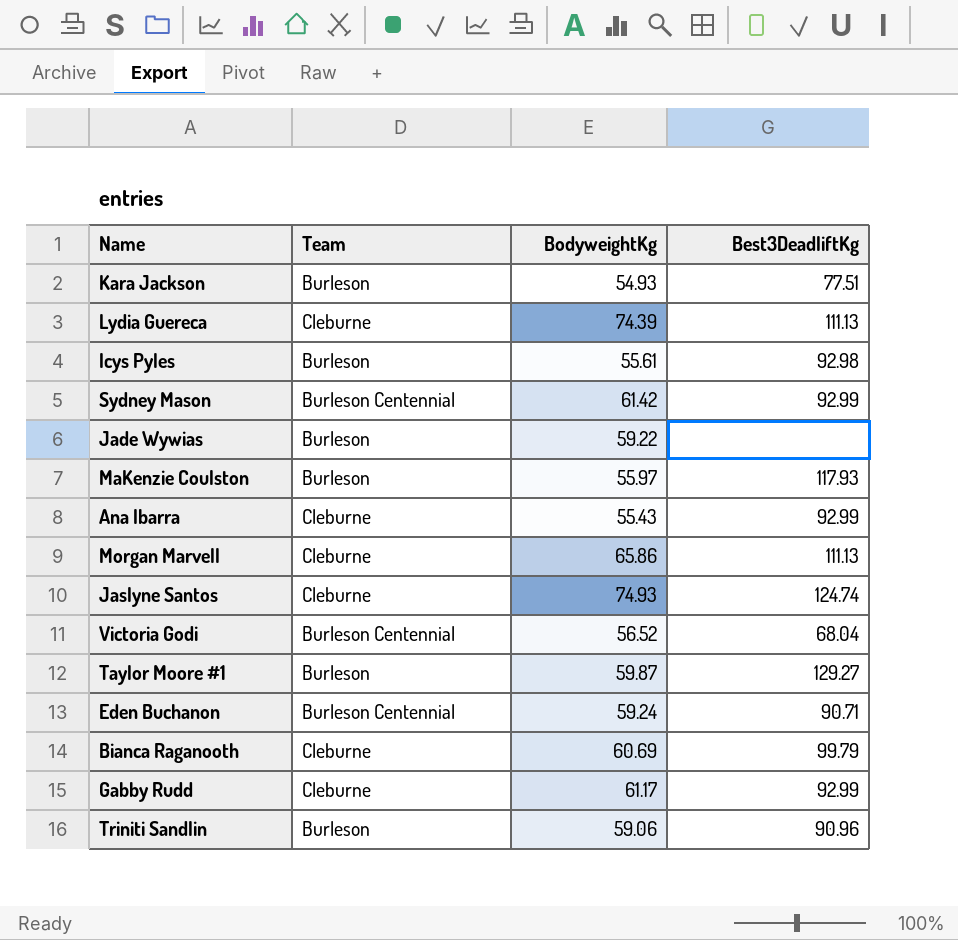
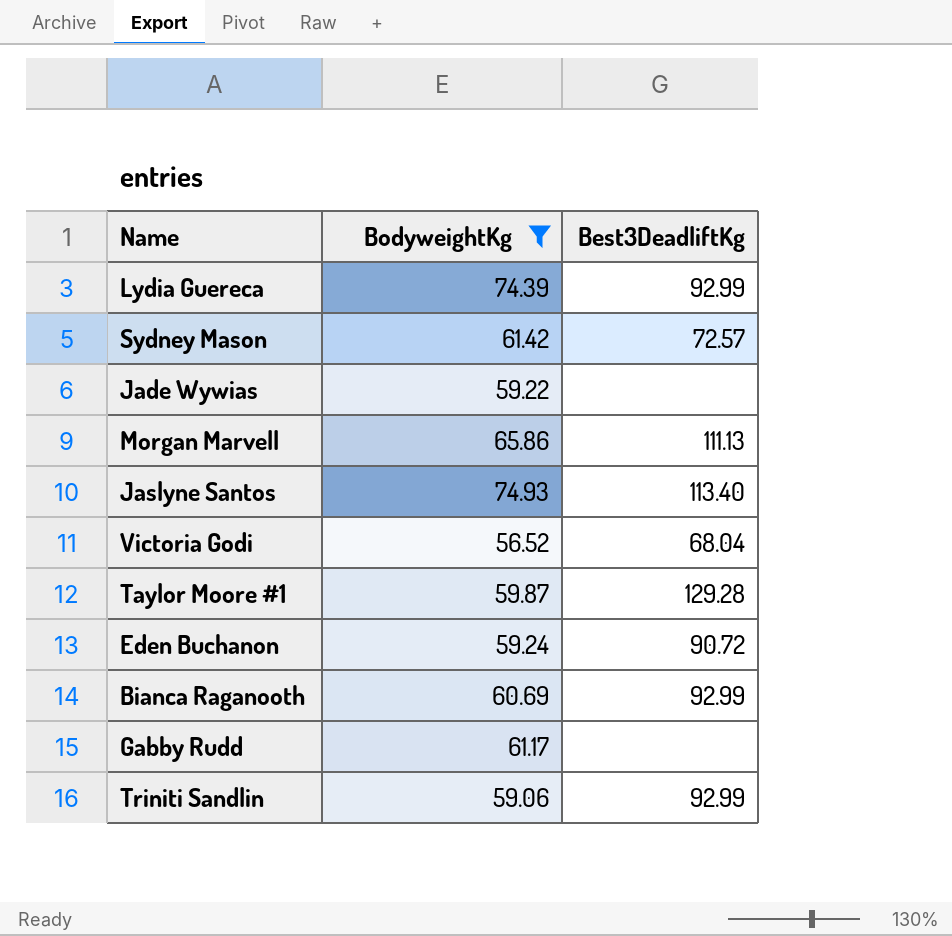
filter: none -> BodyweightKg >= 56.52
column Team | position: 2 -> none
Lydia Guereca | Best3DeadliftKg: 111.13 -> 92.99
Sydney Mason | Best3DeadliftKg: 92.99 -> 72.57
Jaslyne Santos | Best3DeadliftKg: 124.74 -> 113.40
Taylor Moore #1 | Best3DeadliftKg: 129.27 -> 129.28
Eden Buchanon | Best3DeadliftKg: 90.71 -> 90.72
Bianca Raganooth | Best3DeadliftKg: 99.79 -> 92.99
Gabby Rudd | Best3DeadliftKg: 92.99 -> none
Triniti Sandlin | Best3DeadliftKg: 90.96 -> 92.99

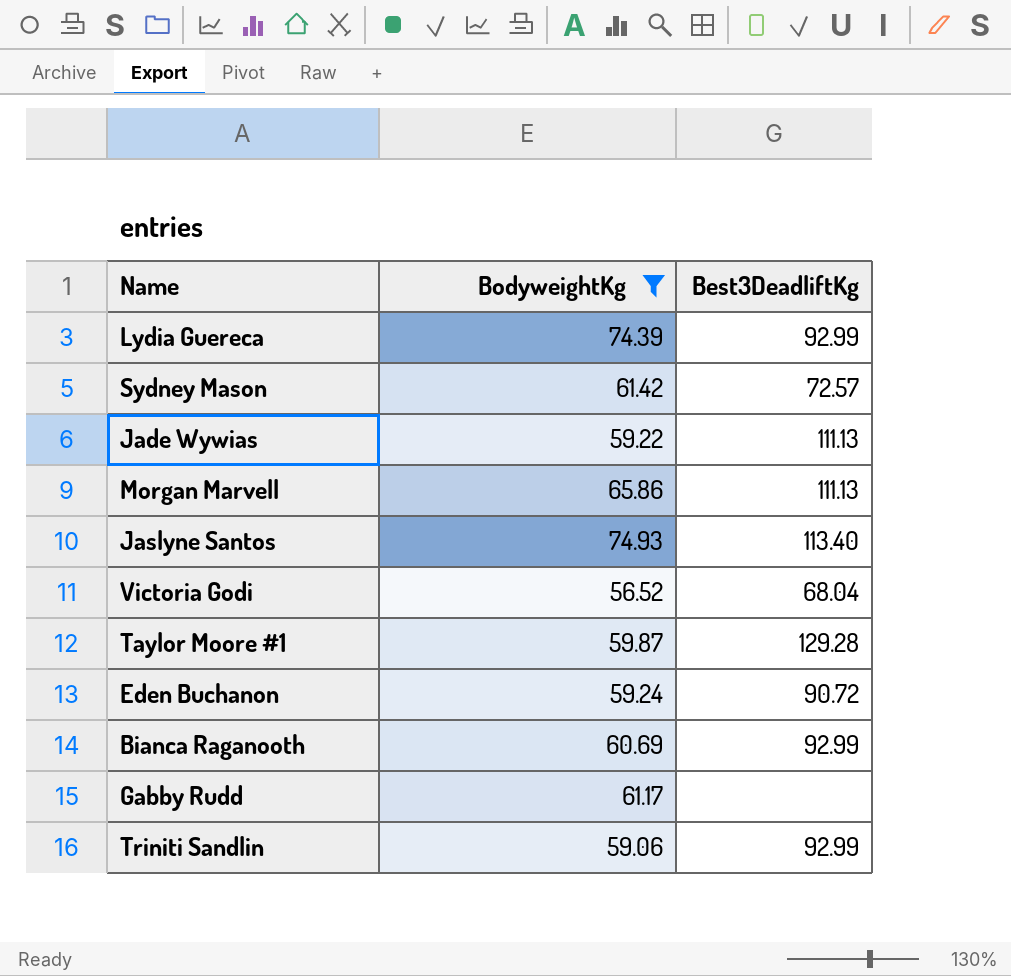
Jade Wywias | Best3DeadliftKg: none -> 111.13

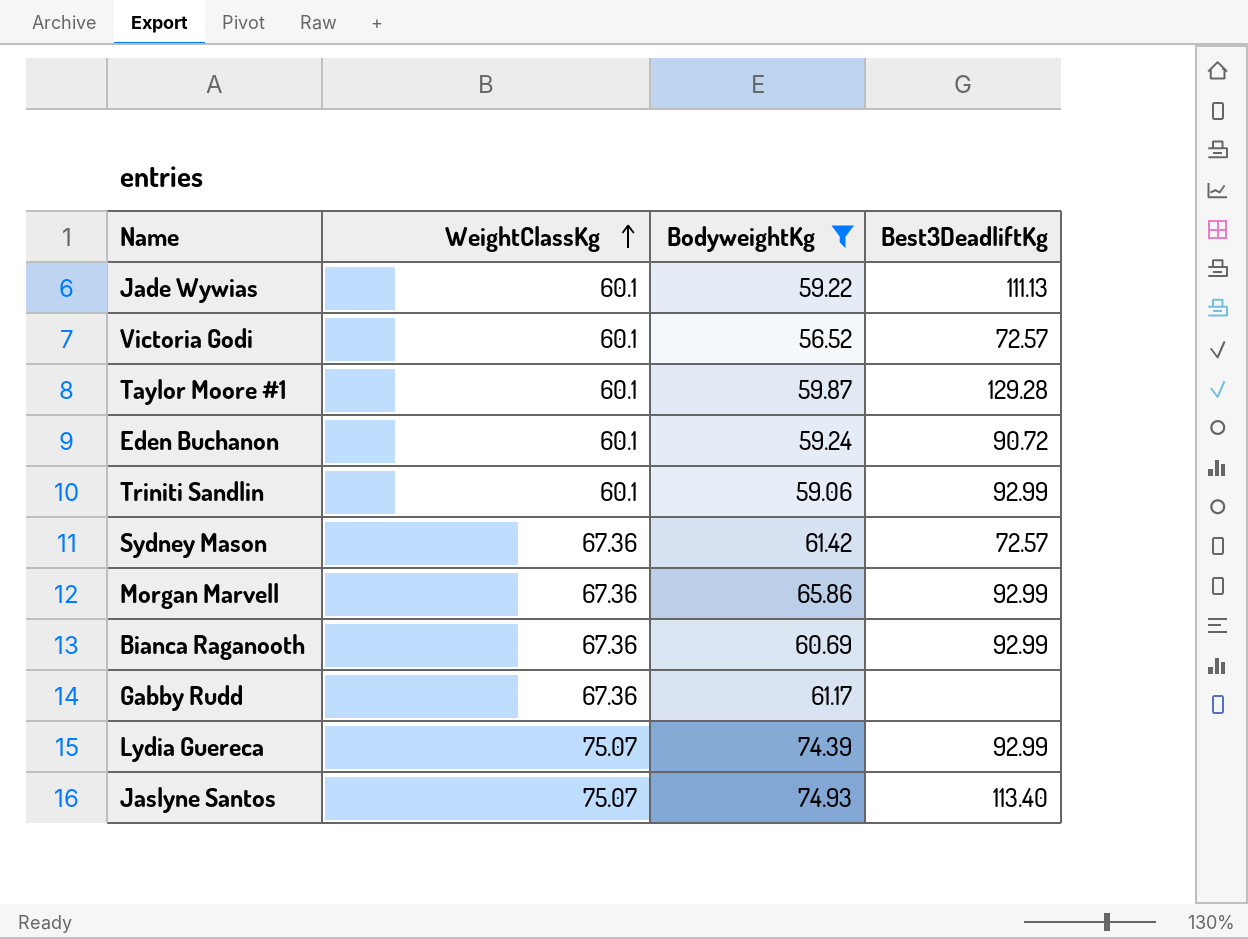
row order: none -> WeightClassKg ascending
column WeightClassKg | position: none -> 2
Victoria Godi | Best3DeadliftKg: 68.04 -> 72.57
Morgan Marvell | Best3DeadliftKg: 111.13 -> 92.99

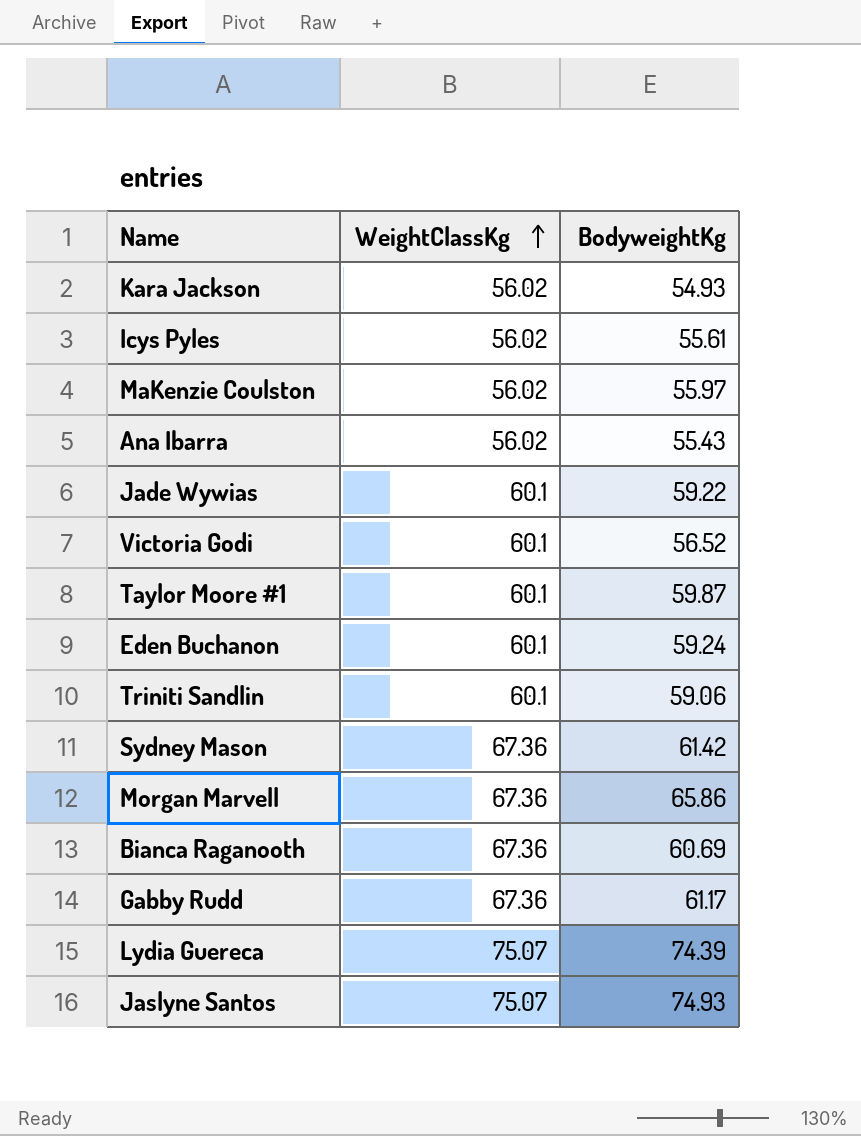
filter: BodyweightKg >= 56.52 -> none
column Best3DeadliftKg | position: 4 -> none

